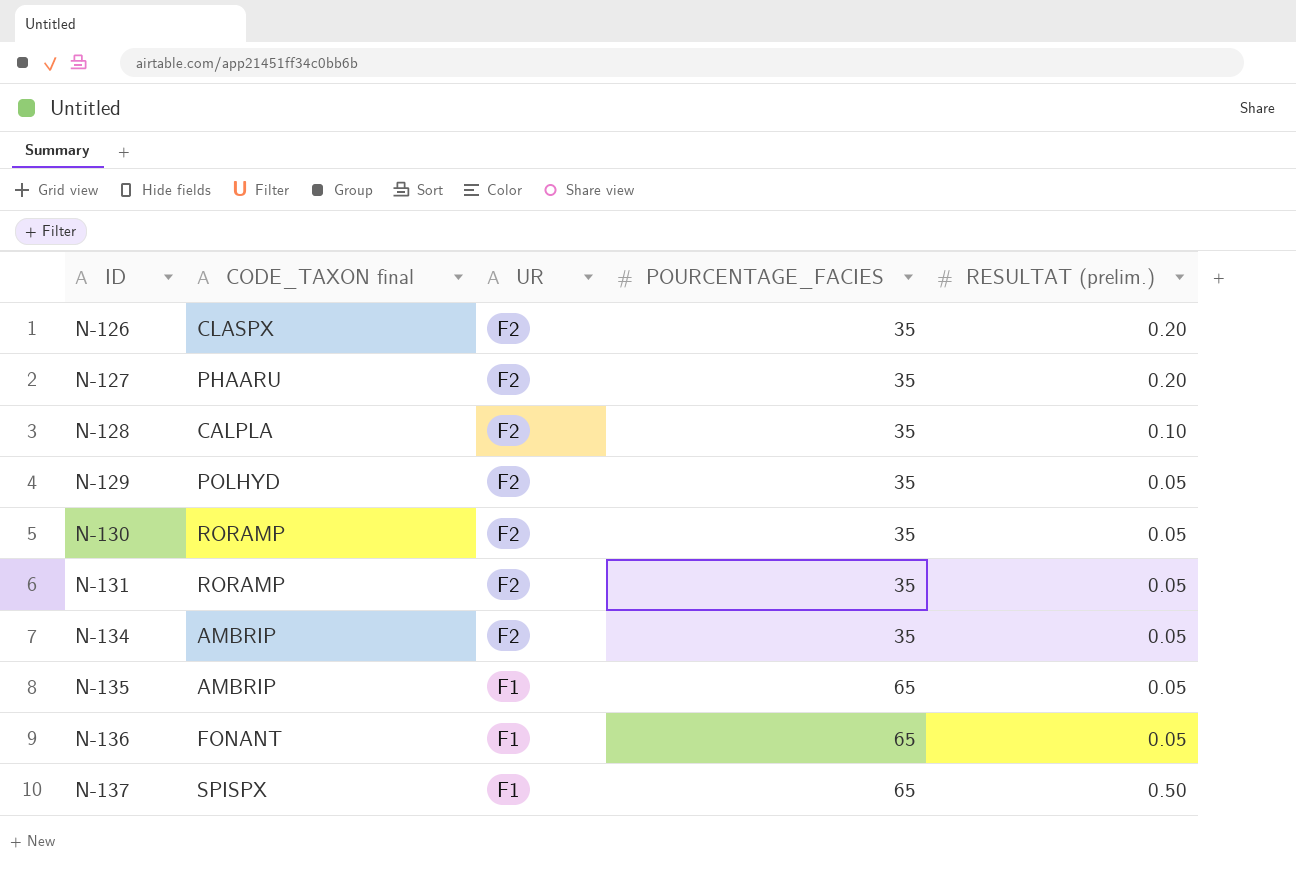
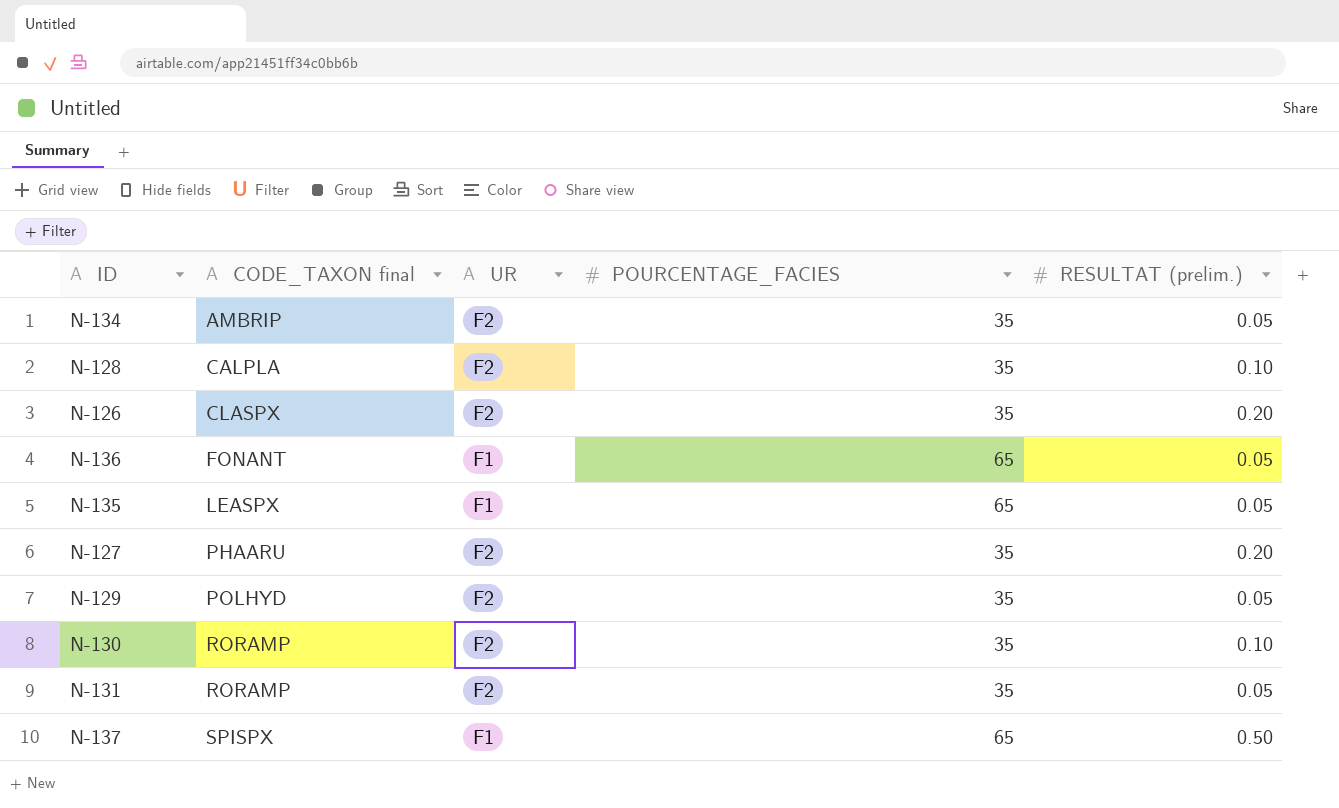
row order: ID ascending -> CODE_TAXON final ascending
N-135 | CODE_TAXON final: AMBRIP -> LEASPX
N-130 | RESULTAT (prelim.): 0.05 -> 0.10

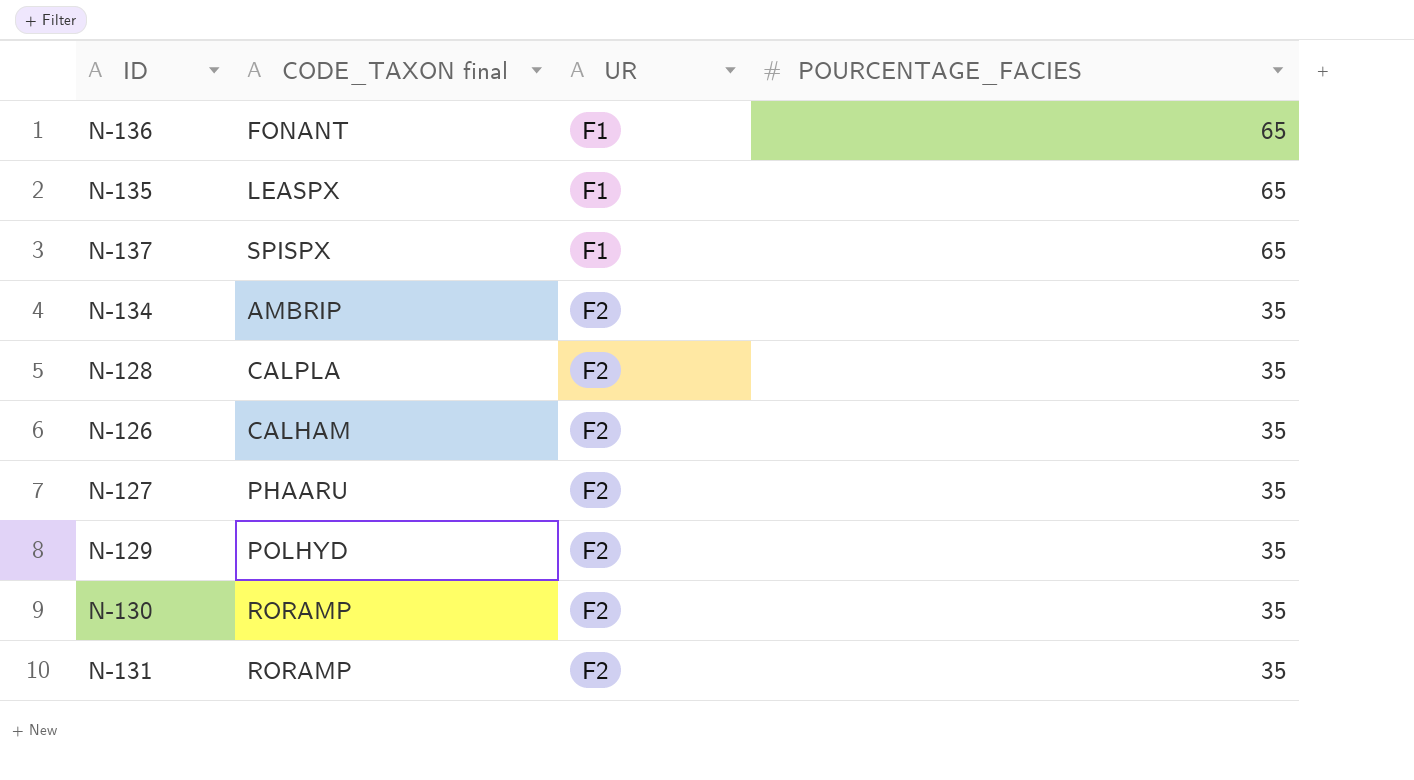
row order: CODE_TAXON final ascending -> UR ascending
column RESULTAT (prelim.) | position: 5 -> none
N-126 | CODE_TAXON final: CLASPX -> CALHAM

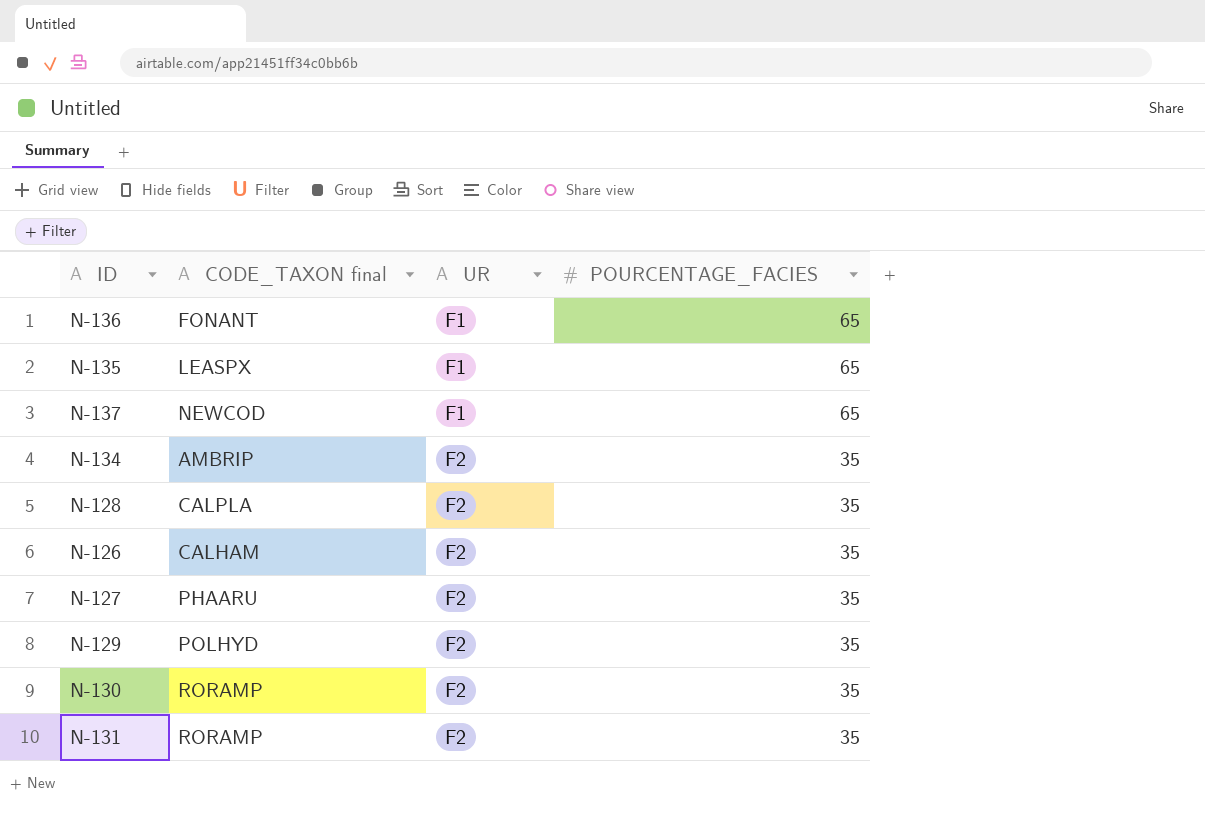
N-137 | CODE_TAXON final: SPISPX -> NEWCOD

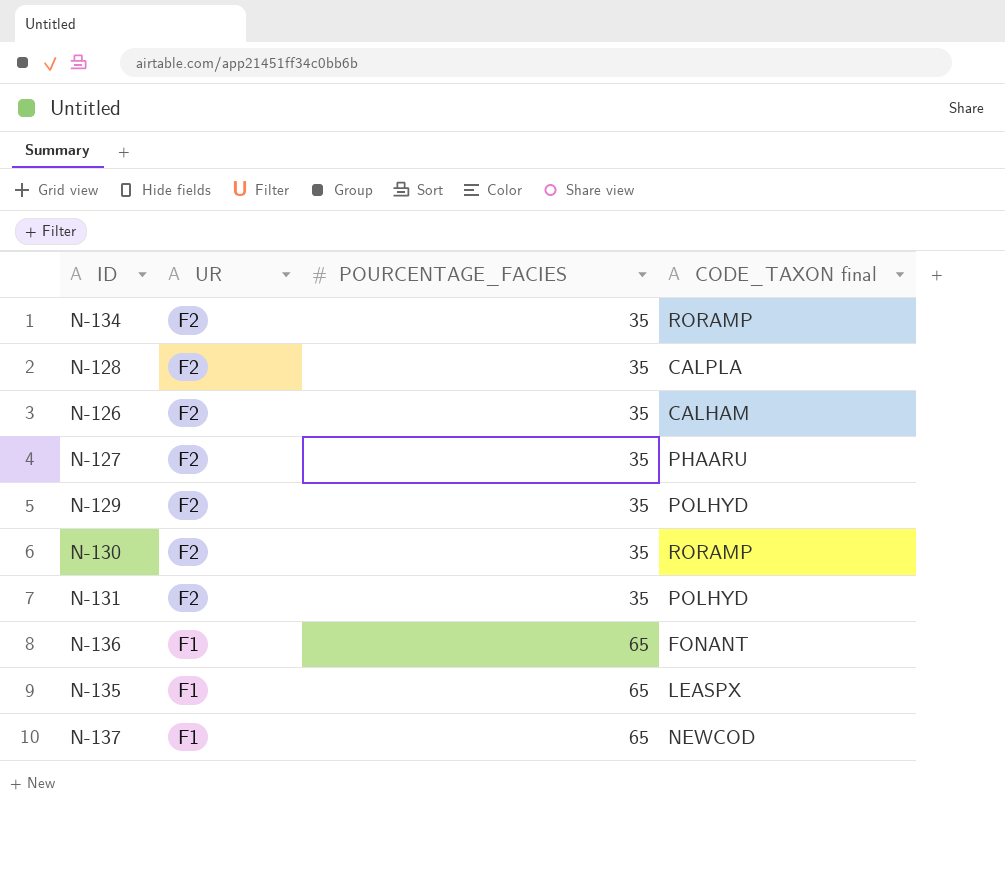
row order: UR ascending -> UR descending
column CODE_TAXON final | position: 2 -> 4
N-134 | CODE_TAXON final: AMBRIP -> RORAMP
N-131 | CODE_TAXON final: RORAMP -> POLHYD

